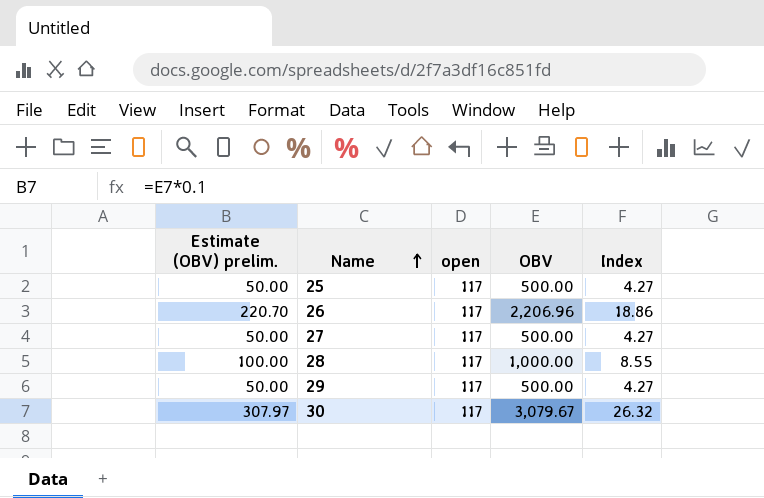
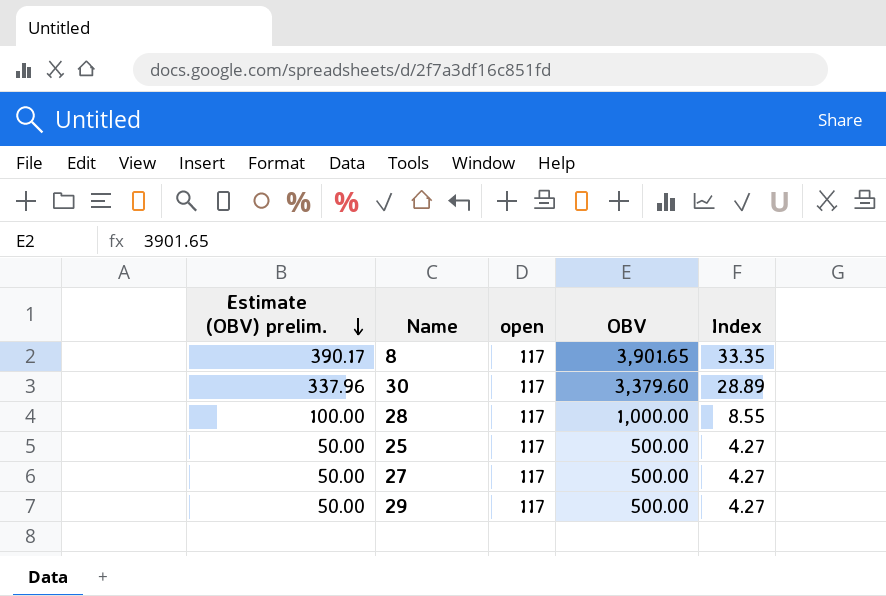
row order: Name ascending -> Estimate (OBV) prelim. descending
row 26: 220.70 | 117 | 2,206.96 | 18.86 -> none
row 8: none -> 390.17 | 117 | 3,901.65 | 33.35
30 | Estimate (OBV) prelim.: 307.97 -> 337.96
30 | OBV: 3,079.67 -> 3,379.60
30 | Index: 26.32 -> 28.89

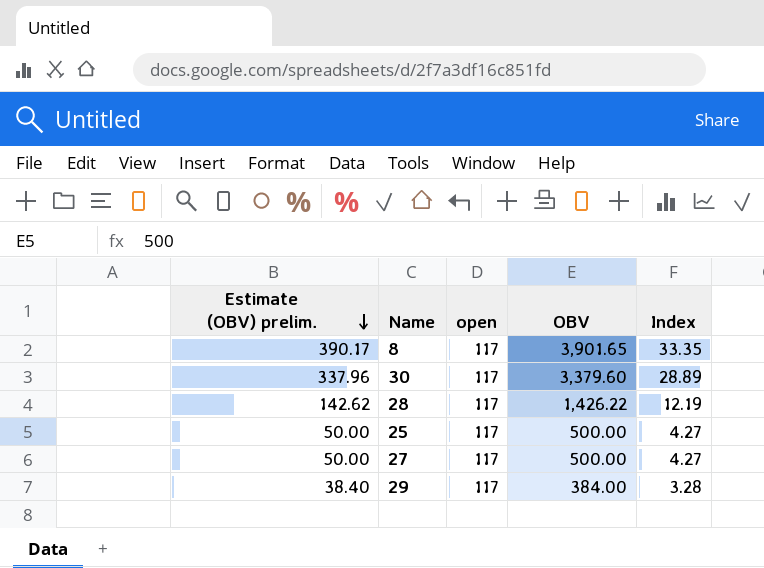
28 | Estimate (OBV) prelim.: 100.00 -> 142.62
28 | OBV: 1,000.00 -> 1,426.22
28 | Index: 8.55 -> 12.19
29 | Estimate (OBV) prelim.: 50.00 -> 38.40
29 | OBV: 500.00 -> 384.00
29 | Index: 4.27 -> 3.28

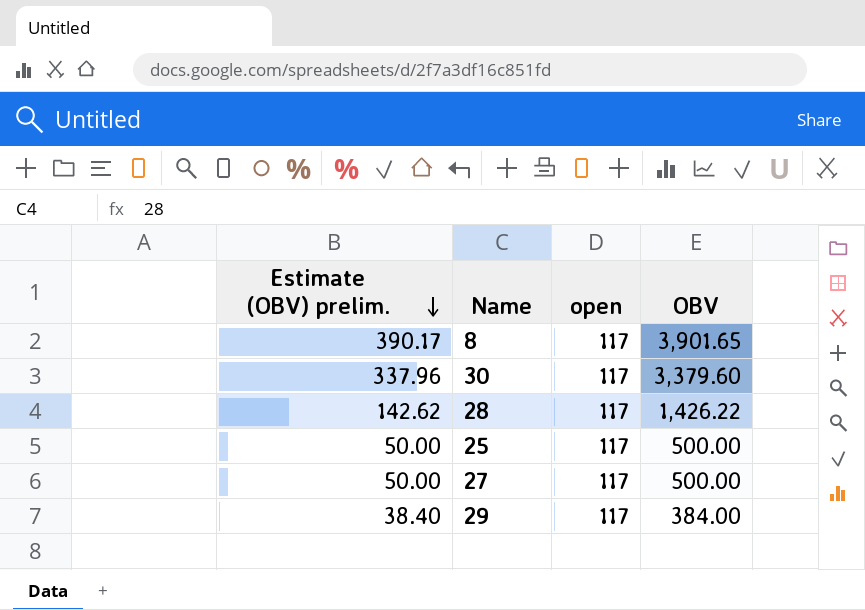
column Index | formula: [OBV] / [open] -> none

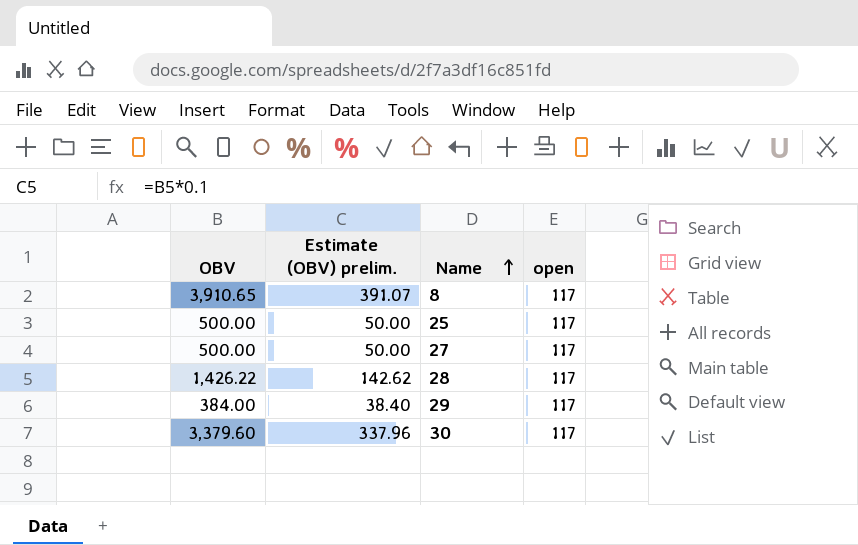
row order: Estimate (OBV) prelim. descending -> Name ascending
column OBV | position: 4 -> 1
8 | OBV: 3,901.65 -> 3,910.65
8 | Estimate (OBV) prelim.: 390.17 -> 391.07

